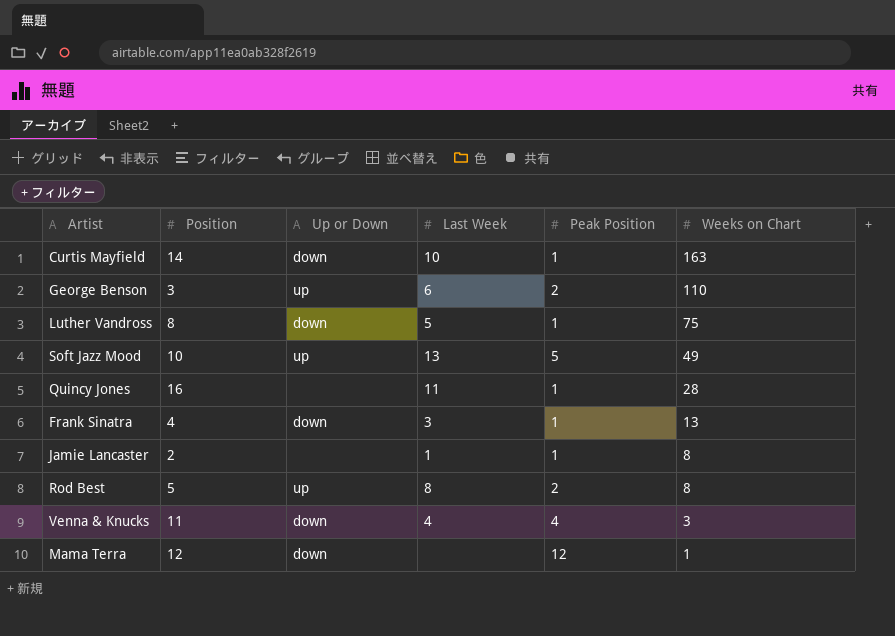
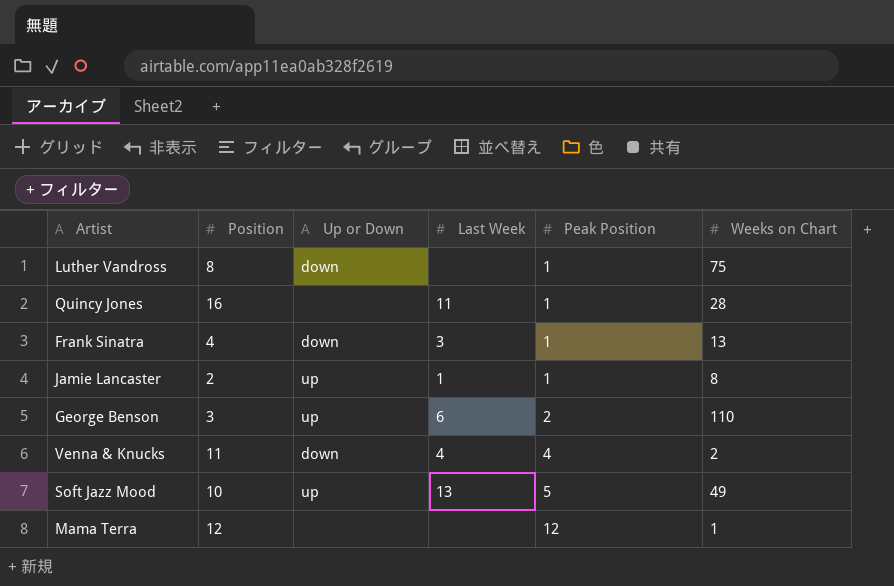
row order: Weeks on Chart descending -> Peak Position ascending
row Curtis Mayfield: 14 | down | 10 | 1 | 163 -> none
row Rod Best: 5 | up | 8 | 2 | 8 -> none
Luther Vandross | Last Week: 5 -> none
Jamie Lancaster | Up or Down: none -> up
Venna & Knucks | Weeks on Chart: 3 -> 2
Mama Terra | Up or Down: down -> none

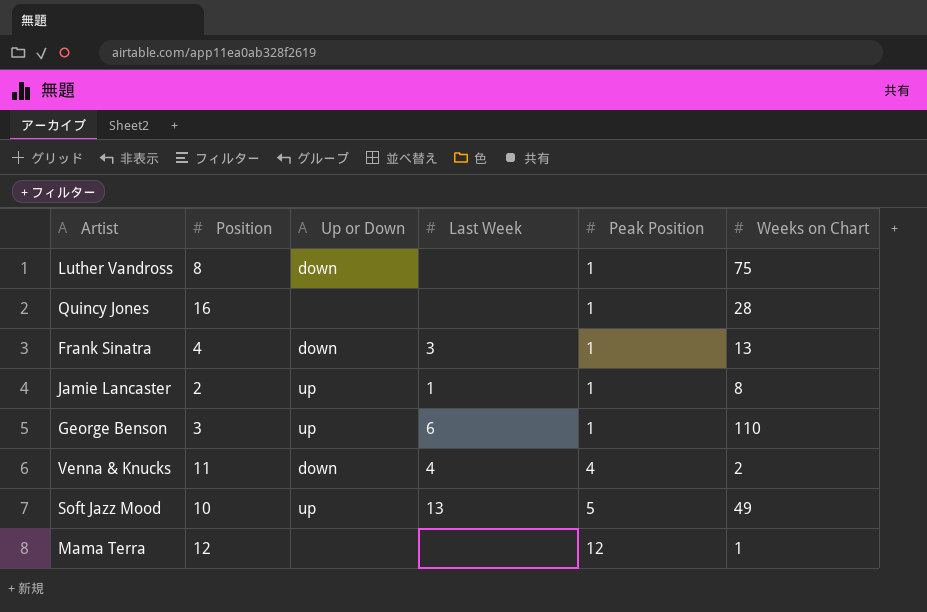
Quincy Jones | Last Week: 11 -> none
George Benson | Peak Position: 2 -> 1

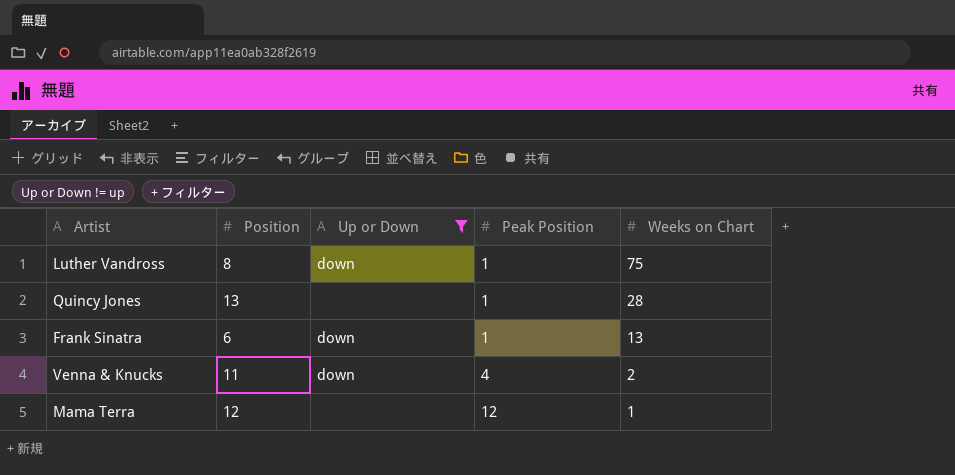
filter: none -> Up or Down != up
column Last Week | position: 4 -> none
Quincy Jones | Position: 16 -> 13
Frank Sinatra | Position: 4 -> 6

